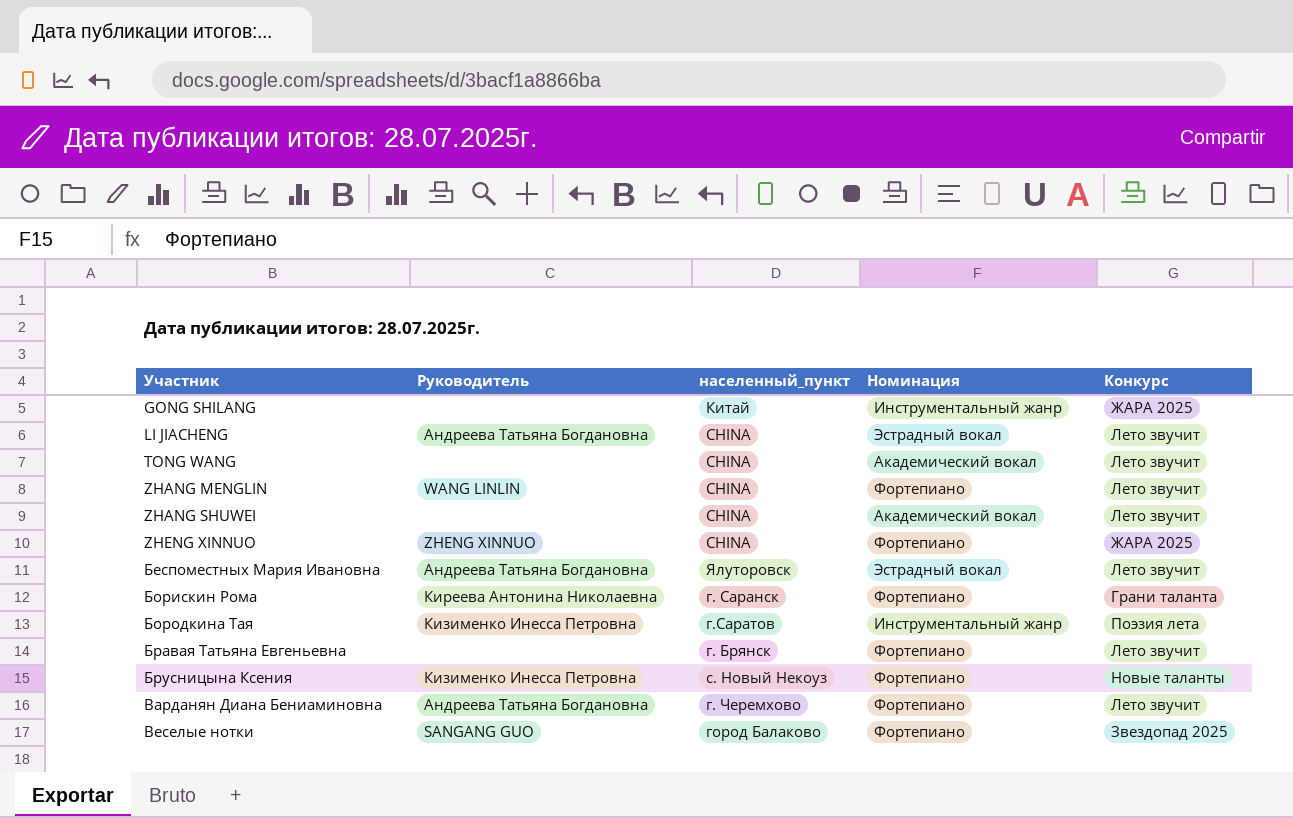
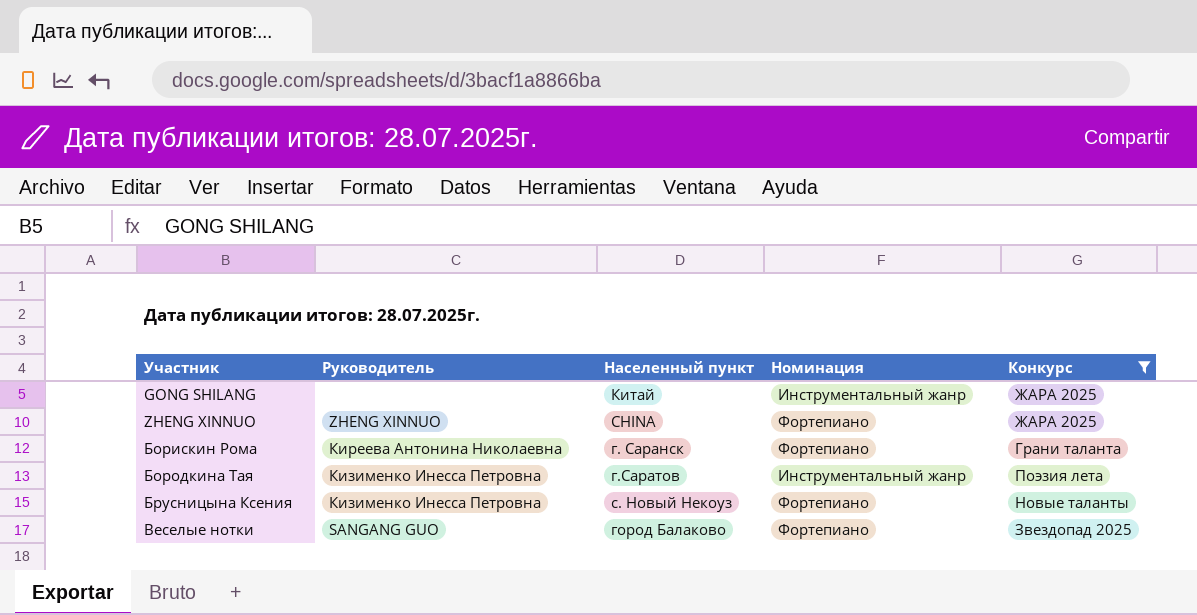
filter: none -> Конкурс != Лето звучит
column name: населенный_пункт -> Населенный пункт

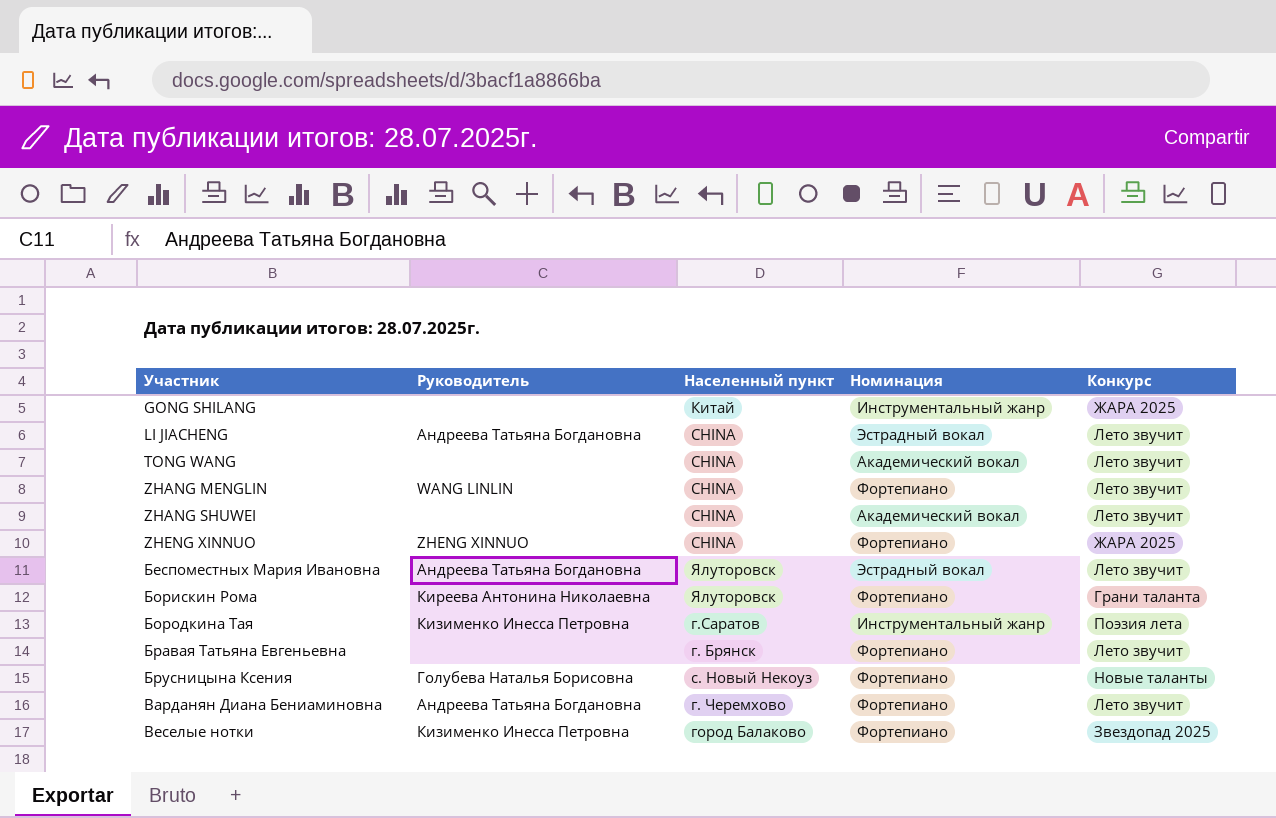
filter: Конкурс != Лето звучит -> none
Борискин Рома | Населенный пункт: г. Саранск -> Ялуторовск
Брусницына Ксения | Руководитель: Кизименко Инесса Петровна -> Голубева Наталья Борисовна
Веселые нотки | Руководитель: SANGANG GUO -> Кизименко Инесса Петровна

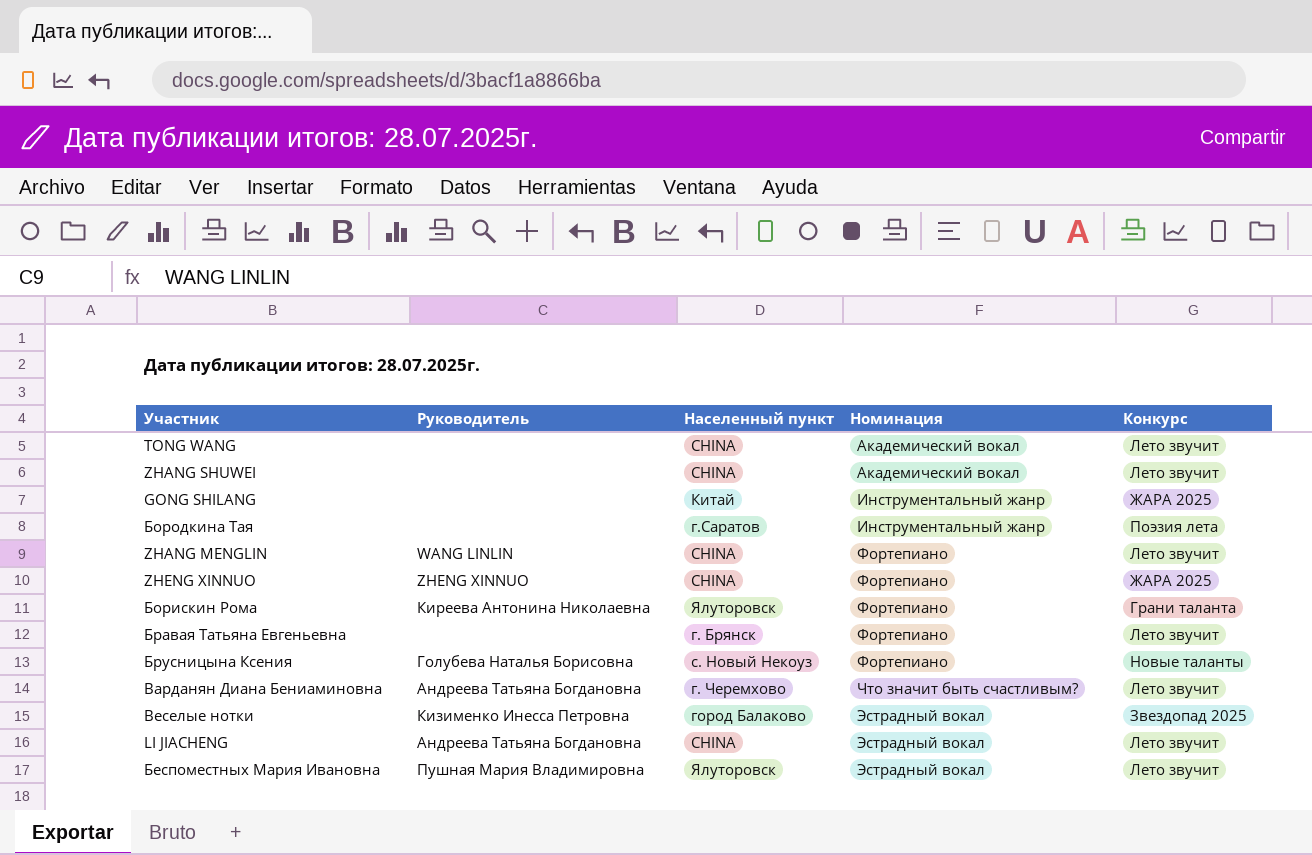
row order: Участник ascending -> Номинация ascending
Бородкина Тая | Руководитель: Кизименко Инесса Петровна -> none
Варданян Диана Бениаминовна | Номинация: Фортепиано -> Что значит быть счастливым?
Веселые нотки | Номинация: Фортепиано -> Эстрадный вокал
Беспоместных Мария Ивановна | Руководитель: Андреева Татьяна Богдановна -> Пушная Мария Владимировна

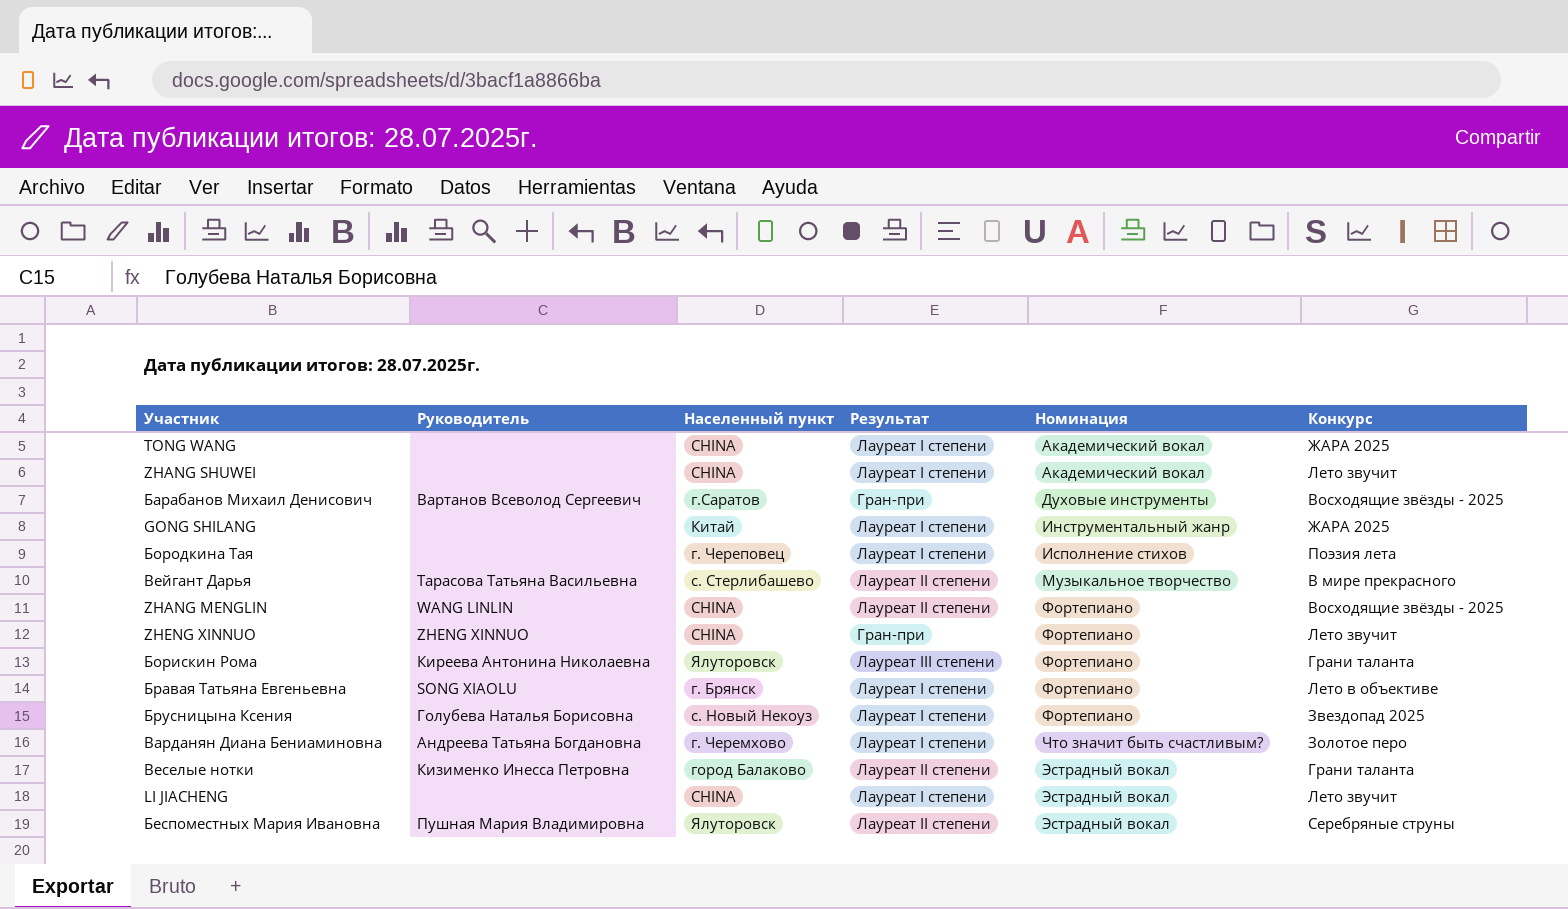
column Результат | position: none -> 4
TONG WANG | Конкурс: Лето звучит -> ЖАРА 2025
row Барабанов Михаил Денисович: none -> Вартанов Всеволод Сергеевич | г.Саратов | Гран-при | Духовые инструменты | Восходящие звёзды - 2025
Бородкина Тая | Населенный пункт: г.Саратов -> г. Череповец
Бородкина Тая | Номинация: Инструментальный жанр -> Исполнение стихов
row Вейгант Дарья: none -> Тарасова Татьяна Васильевна | с. Стерлибашево | Лауреат II степени | Музыкальное творчество | В мире прекрасного
ZHANG MENGLIN | Конкурс: Лето звучит -> Восходящие звёзды - 2025
ZHENG XINNUO | Конкурс: ЖАРА 2025 -> Лето звучит
Бравая Татьяна Евгеньевна | Руководитель: none -> SONG XIAOLU
Бравая Татьяна Евгеньевна | Конкурс: Лето звучит -> Лето в объективе
Брусницына Ксения | Конкурс: Новые таланты -> Звездопад 2025
Варданян Диана Бениаминовна | Конкурс: Лето звучит -> Золотое перо
Веселые нотки | Конкурс: Звездопад 2025 -> Грани таланта
LI JIACHENG | Руководитель: Андреева Татьяна Богдановна -> none
Беспоместных Мария Ивановна | Конкурс: Лето звучит -> Серебряные струны

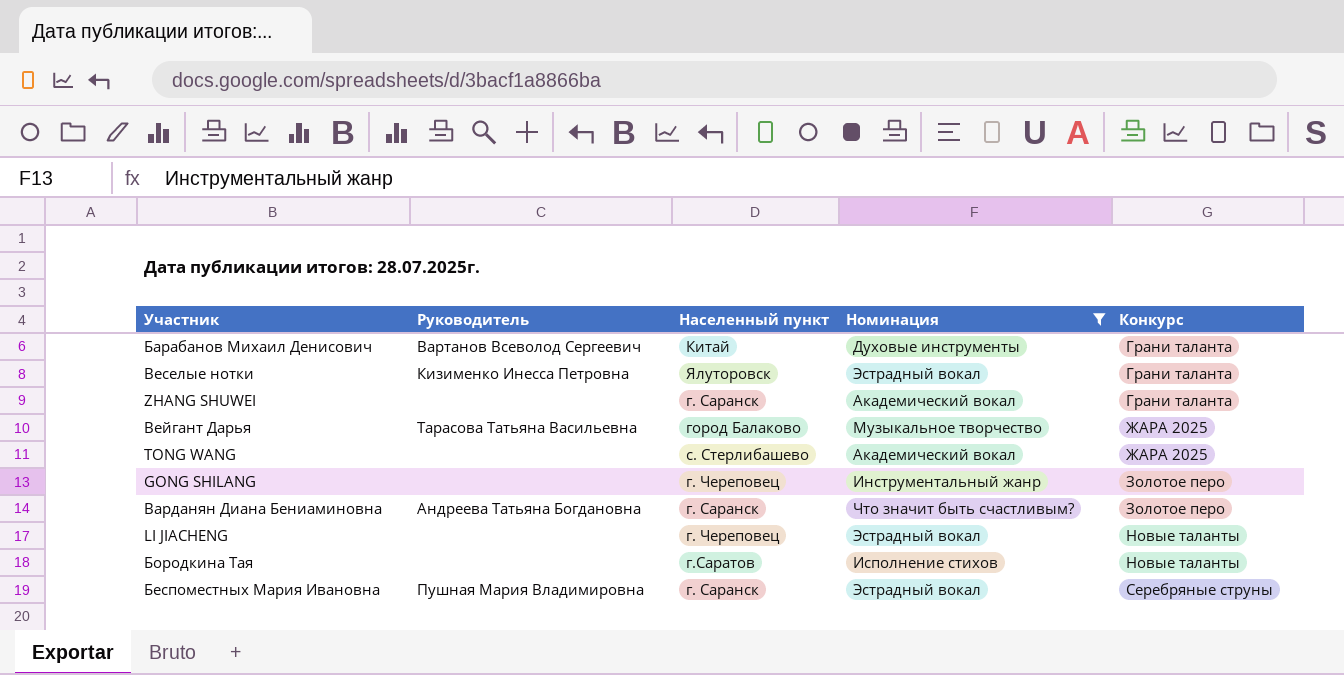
filter: none -> Номинация != Фортепиано
row order: Номинация ascending -> Конкурс ascending
column Результат | position: 4 -> none
Барабанов Михаил Денисович | Населенный пункт: г.Саратов -> Китай
Барабанов Михаил Денисович | Конкурс: Восходящие звёзды - 2025 -> Грани таланта
Веселые нотки | Населенный пункт: город Балаково -> Ялуторовск
ZHANG SHUWEI | Населенный пункт: CHINA -> г. Саранск
ZHANG SHUWEI | Конкурс: Лето звучит -> Грани таланта
Вейгант Дарья | Населенный пункт: с. Стерлибашево -> город Балаково
Вейгант Дарья | Конкурс: В мире прекрасного -> ЖАРА 2025
TONG WANG | Населенный пункт: CHINA -> с. Стерлибашево
GONG SHILANG | Населенный пункт: Китай -> г. Череповец
GONG SHILANG | Конкурс: ЖАРА 2025 -> Золотое перо
Варданян Диана Бениаминовна | Населенный пункт: г. Черемхово -> г. Саранск
LI JIACHENG | Населенный пункт: CHINA -> г. Череповец
LI JIACHENG | Конкурс: Лето звучит -> Новые таланты
Бородкина Тая | Населенный пункт: г. Череповец -> г.Саратов
Бородкина Тая | Конкурс: Поэзия лета -> Новые таланты
Беспоместных Мария Ивановна | Населенный пункт: Ялуторовск -> г. Саранск

